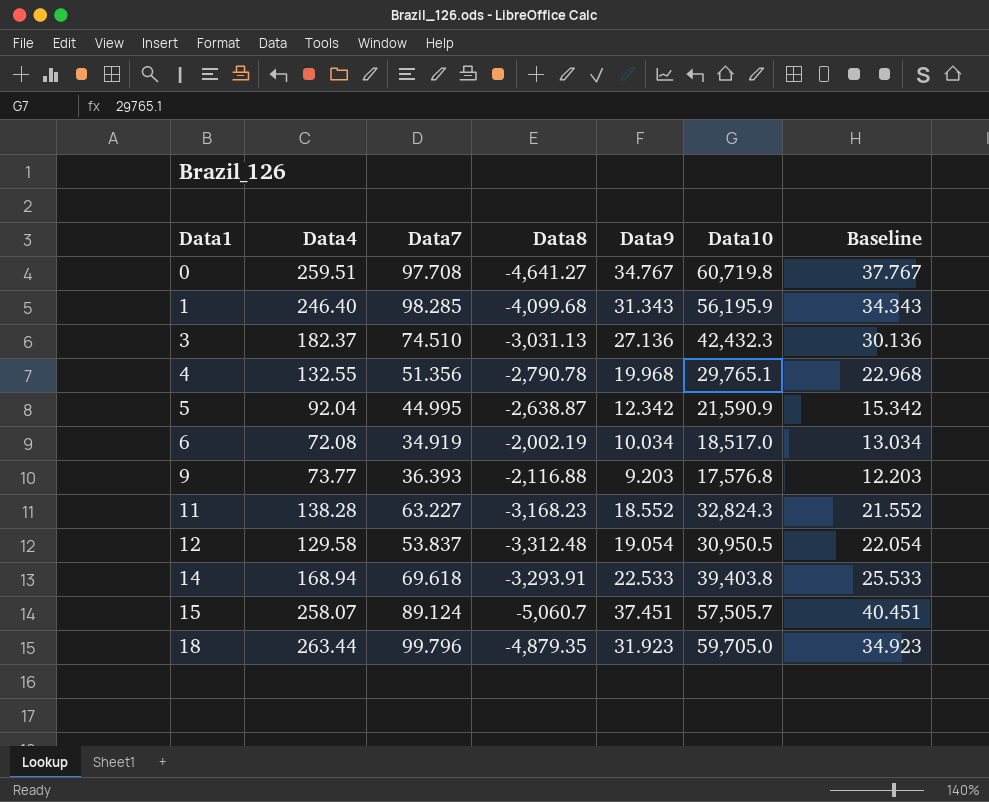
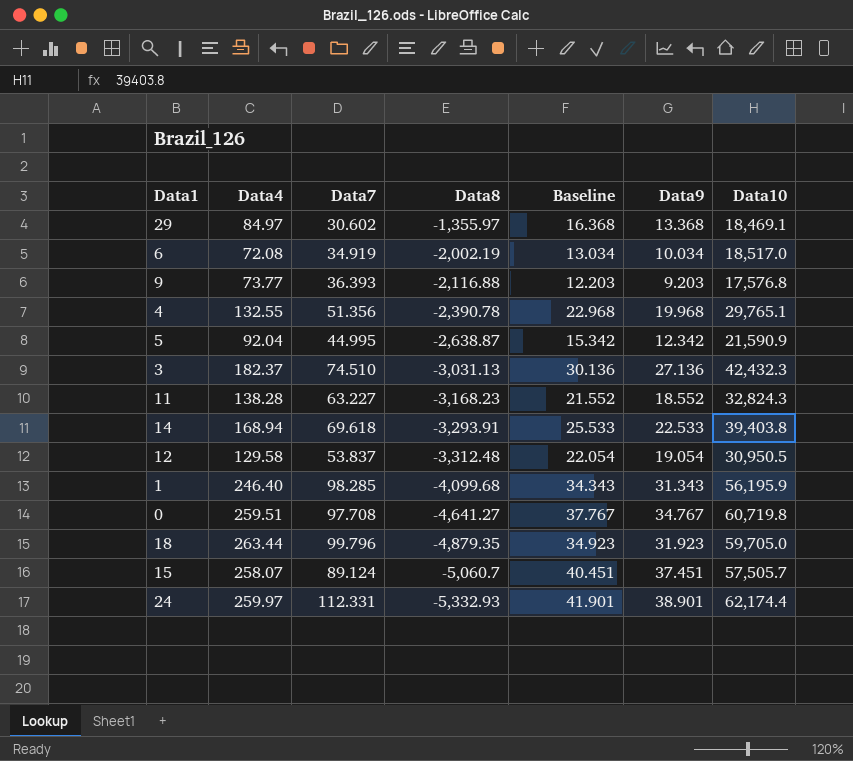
row order: Data1 ascending -> Data8 descending
column Baseline | position: 7 -> 5
row 29: none -> 84.97 | 30.602 | -1,355.97 | 16.368 | 13.368 | 18,469.1
4 | Data8: -2,790.78 -> -2,390.78
row 24: none -> 259.97 | 112.331 | -5,332.93 | 41.901 | 38.901 | 62,174.4

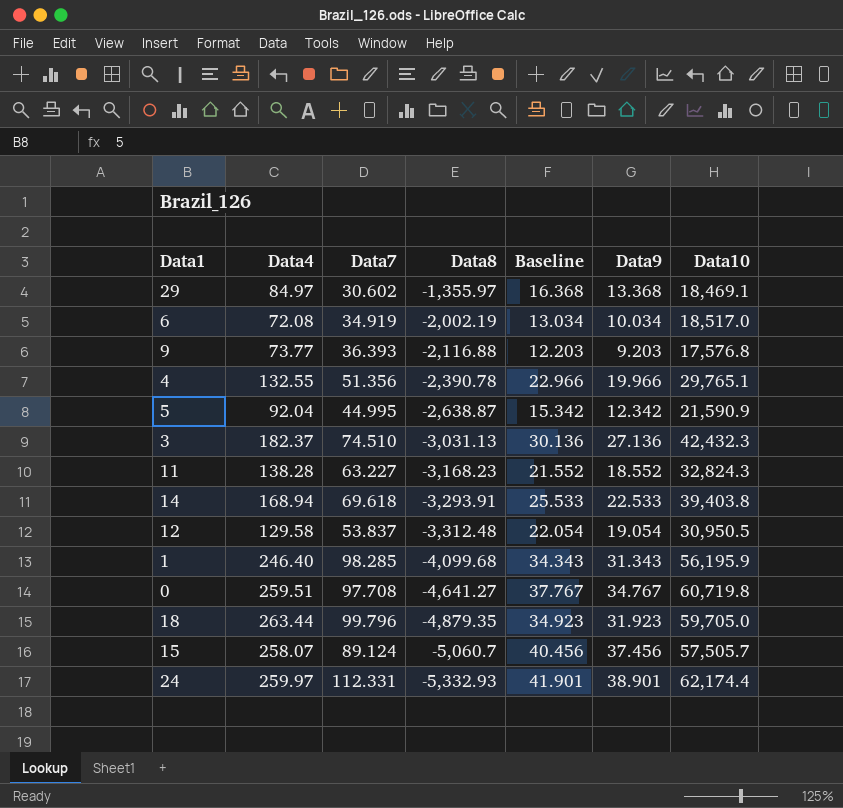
4 | Baseline: 22.968 -> 22.966
4 | Data9: 19.968 -> 19.966
15 | Baseline: 40.451 -> 40.456
15 | Data9: 37.451 -> 37.456

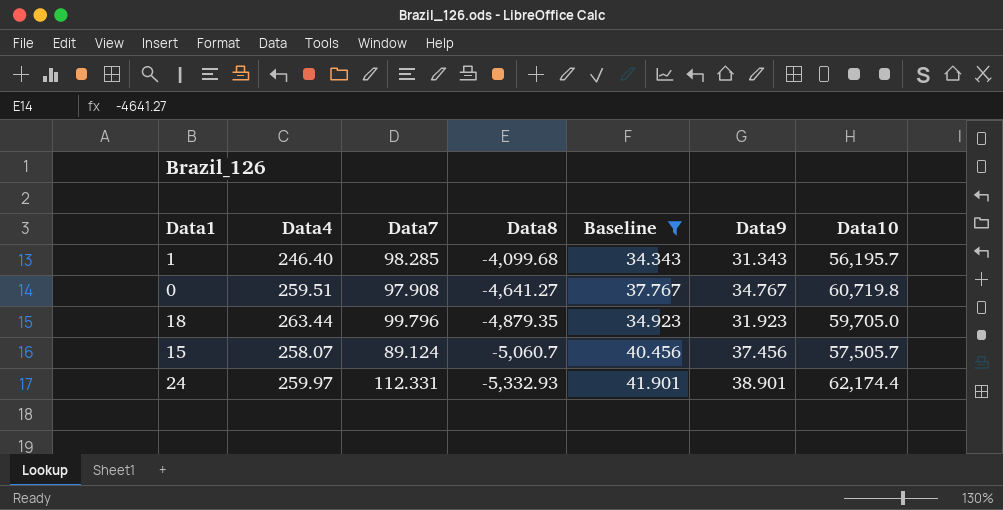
filter: none -> Baseline >= 34.343
1 | Data10: 56,195.9 -> 56,195.7
0 | Data7: 97.708 -> 97.908

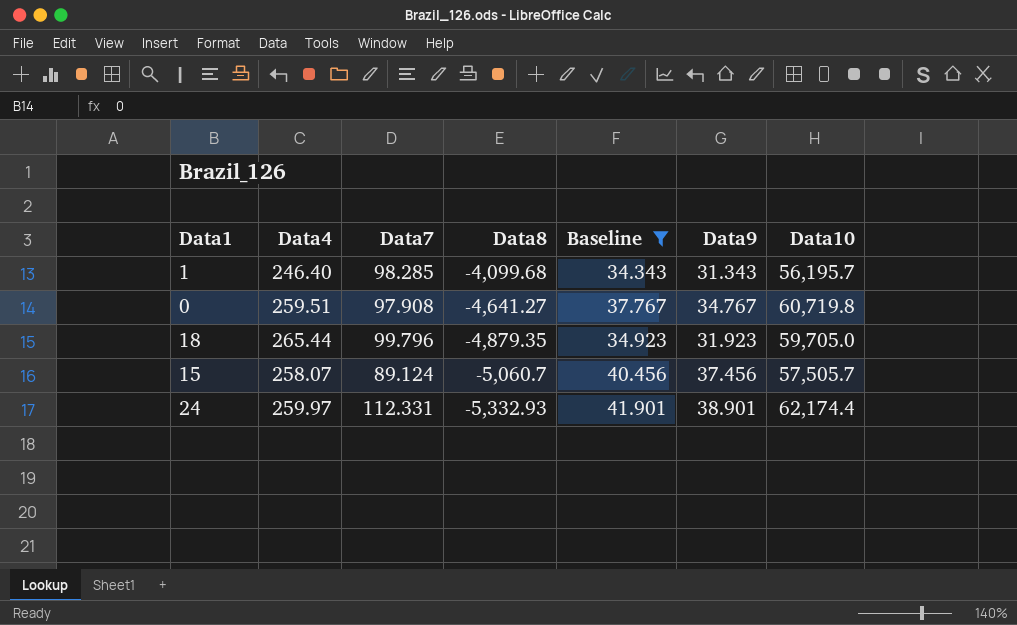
18 | Data4: 263.44 -> 265.44

